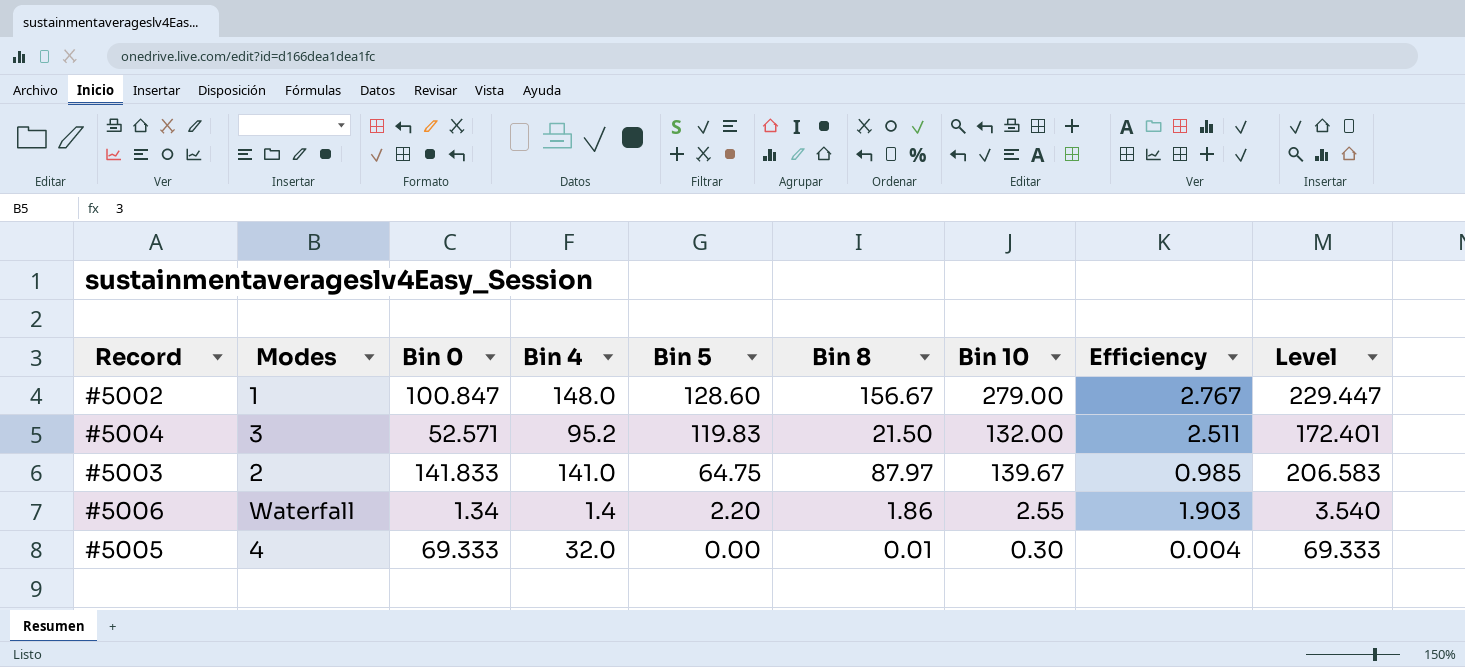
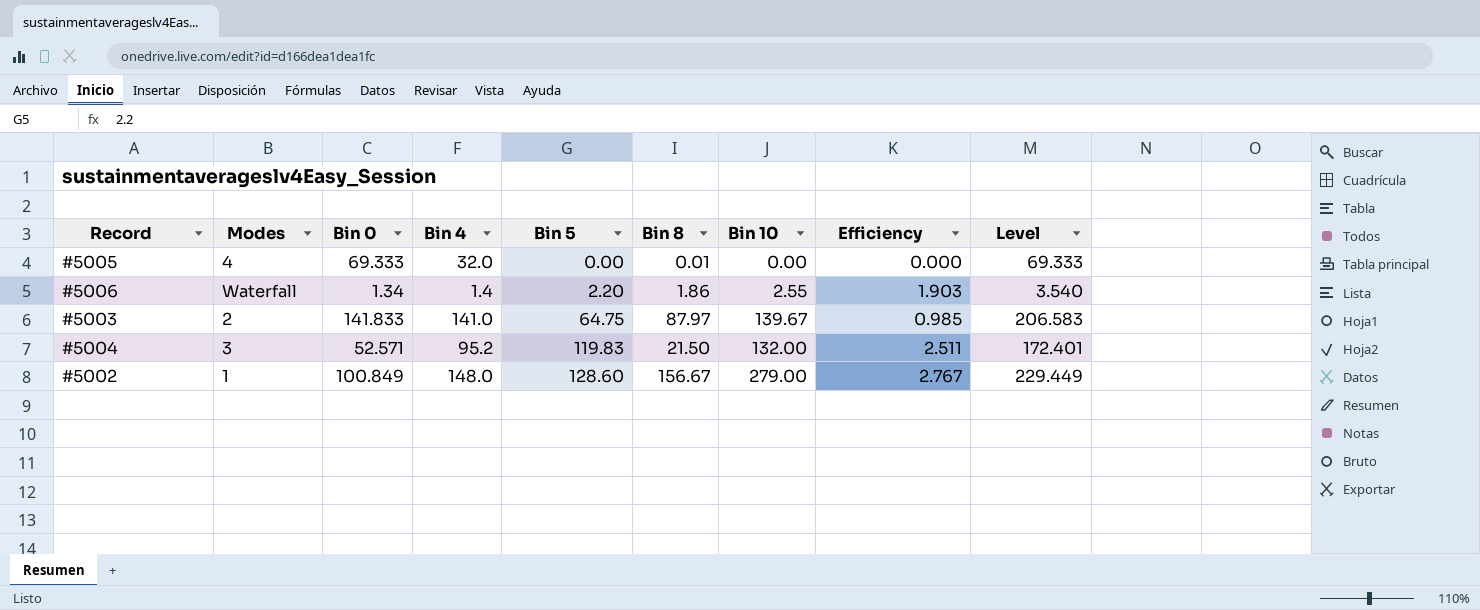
row order: Bin 5 descending -> Bin 5 ascending
#5005 | Bin 10: 0.30 -> 0.00
#5005 | Efficiency: 0.004 -> 0.000
#5002 | Bin 0: 100.847 -> 100.849
#5002 | Level: 229.447 -> 229.449

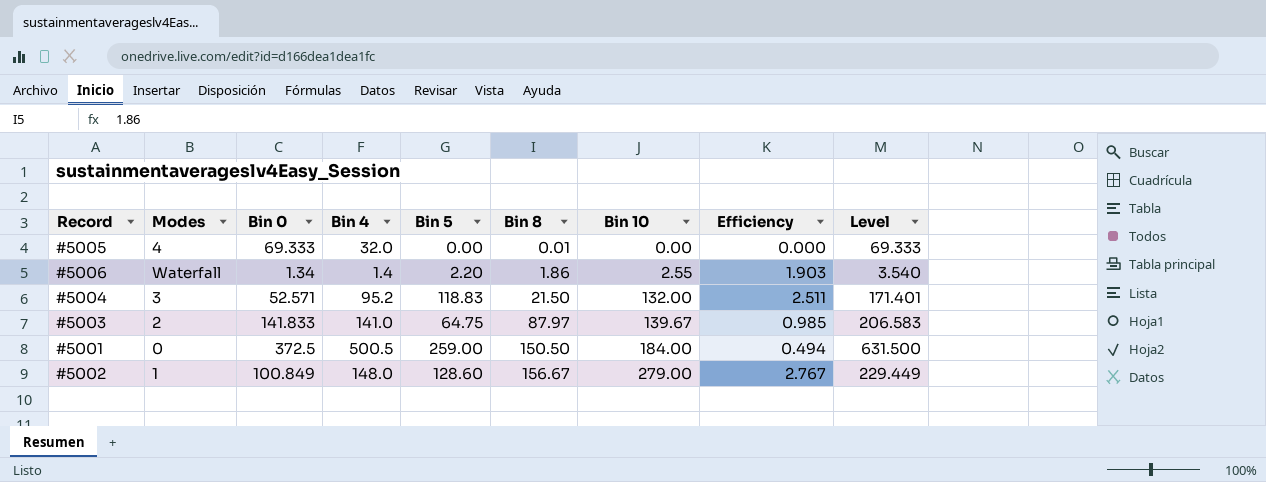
row order: Bin 5 ascending -> Bin 8 ascending
#5004 | Bin 5: 119.83 -> 118.83
#5004 | Level: 172.401 -> 171.401
row #5001: none -> 0 | 372.5 | 500.5 | 259.00 | 150.50 | 184.00 | 0.494 | 631.500

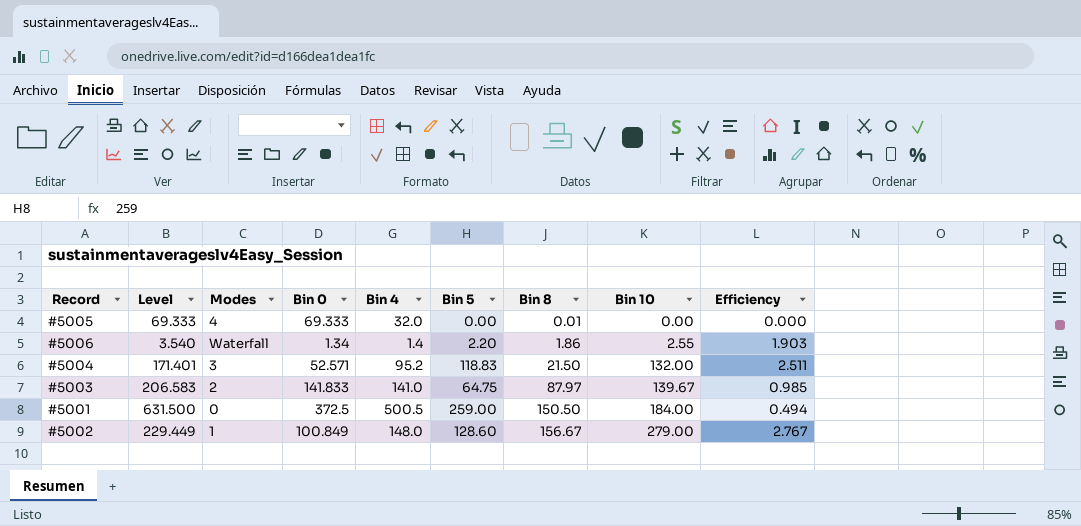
column Level | position: 9 -> 2

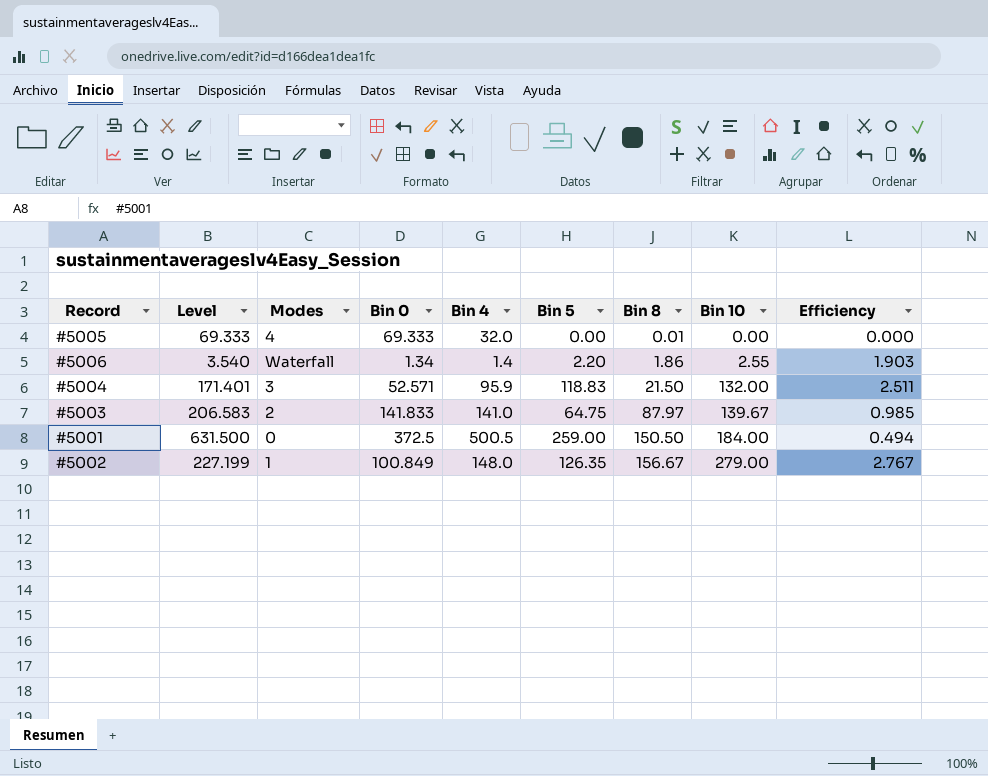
#5004 | Bin 4: 95.2 -> 95.9
#5002 | Level: 229.449 -> 227.199
#5002 | Bin 5: 128.60 -> 126.35

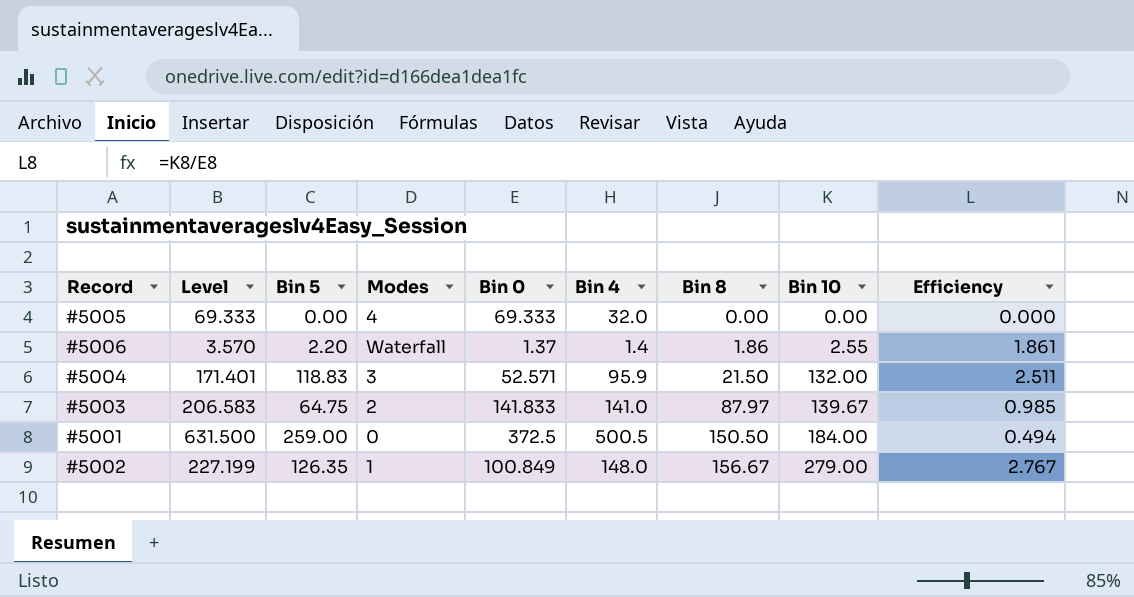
column Bin 5 | position: 6 -> 3
#5005 | Bin 8: 0.01 -> 0.00
#5006 | Level: 3.540 -> 3.570
#5006 | Bin 0: 1.34 -> 1.37
#5006 | Efficiency: 1.903 -> 1.861

